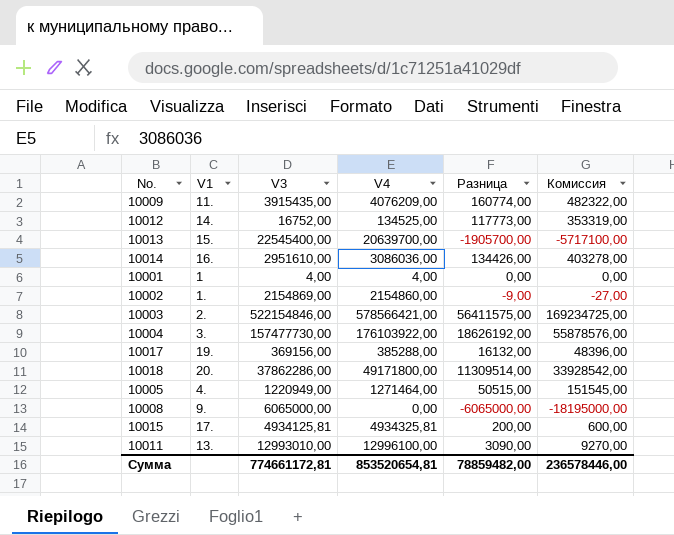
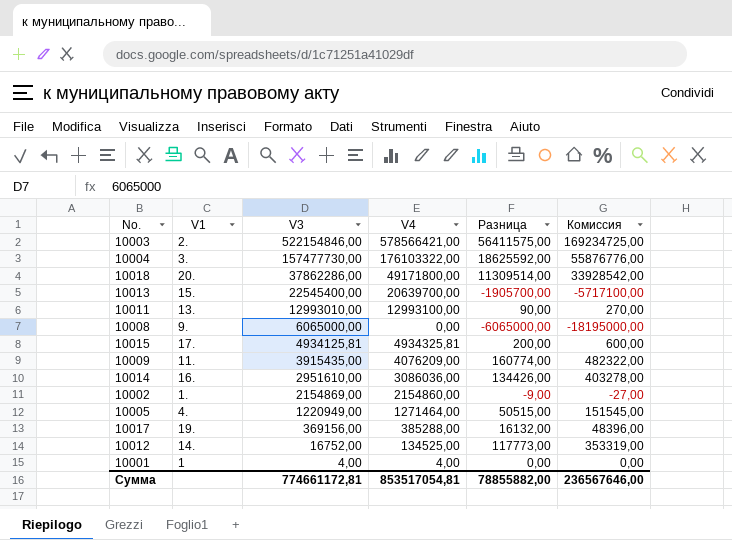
row order: none -> V3 descending
10004 | V4: 176103922,00 -> 176103322,00
10004 | Разница: 18626192,00 -> 18625592,00
10004 | Комиссия: 55878576,00 -> 55876776,00
10011 | V4: 12996100,00 -> 12993100,00
10011 | Разница: 3090,00 -> 90,00
10011 | Комиссия: 9270,00 -> 270,00
Сумма | V4: 853520654,81 -> 853517054,81
Сумма | Разница: 78859482,00 -> 78855882,00
Сумма | Комиссия: 236578446,00 -> 236567646,00

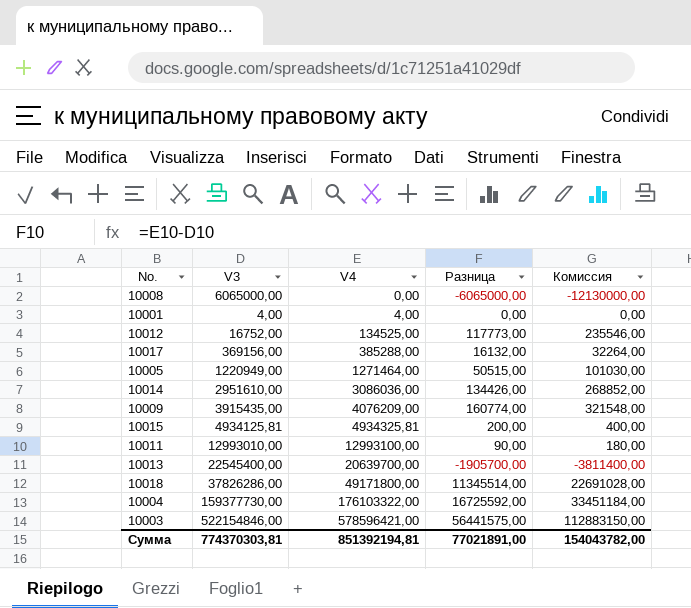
row order: V3 descending -> V4 ascending
column V1 | position: 2 -> none
column Комиссия | formula: [Разница] * 3 -> [Разница] * 2
row 10002: 1. | 2154869,00 | 2154860,00 | -9,00 | -27,00 -> none
10018 | V3: 37862286,00 -> 37826286,00
10018 | Разница: 11309514,00 -> 11345514,00
10004 | V3: 157477730,00 -> 159377730,00
10004 | Разница: 18625592,00 -> 16725592,00
10003 | V4: 578566421,00 -> 578596421,00
10003 | Разница: 56411575,00 -> 56441575,00
Сумма | V3: 774661172,81 -> 774370303,81
Сумма | V4: 853517054,81 -> 851392194,81
Сумма | Разница: 78855882,00 -> 77021891,00
Сумма | Комиссия: 236567646,00 -> 154043782,00

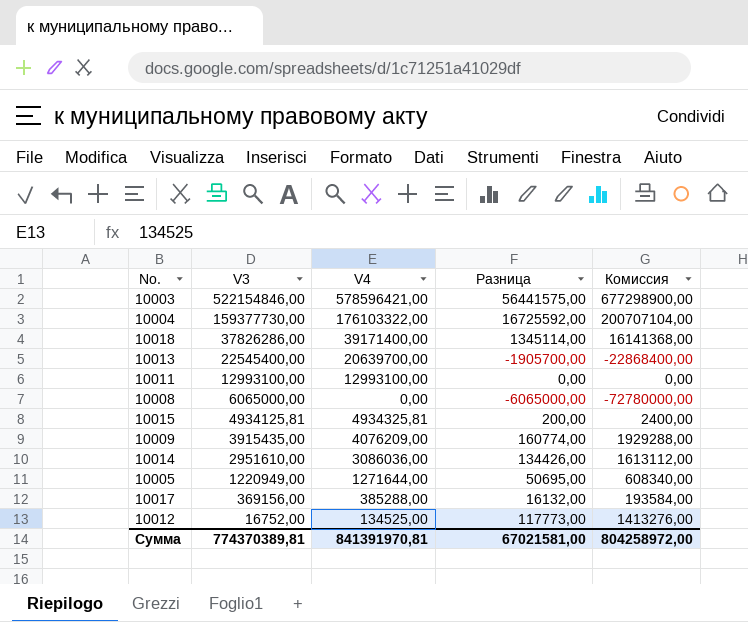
row order: V4 ascending -> V3 descending
column Комиссия | formula: [Разница] * 2 -> [Разница] * 12
row 10001: 4,00 | 4,00 | 0,00 | 0,00 -> none
10018 | V4: 49171800,00 -> 39171400,00
10018 | Разница: 11345514,00 -> 1345114,00
10011 | V3: 12993010,00 -> 12993100,00
10011 | Разница: 90,00 -> 0,00
10005 | V4: 1271464,00 -> 1271644,00
10005 | Разница: 50515,00 -> 50695,00
Сумма | V3: 774370303,81 -> 774370389,81
Сумма | V4: 851392194,81 -> 841391970,81
Сумма | Разница: 77021891,00 -> 67021581,00
Сумма | Комиссия: 154043782,00 -> 804258972,00

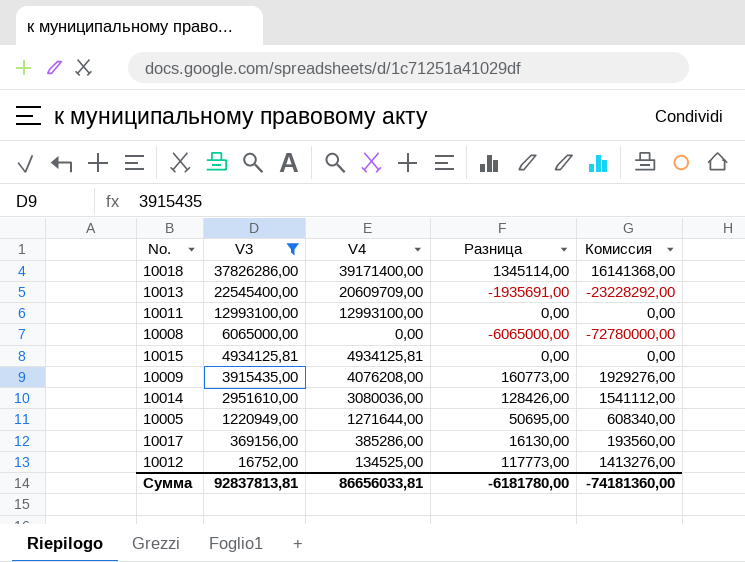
filter: none -> V3 <= 37826286,00
10013 | V4: 20639700,00 -> 20609709,00
10013 | Разница: -1905700,00 -> -1935691,00
10013 | Комиссия: -22868400,00 -> -23228292,00
10015 | V4: 4934325,81 -> 4934125,81
10015 | Разница: 200,00 -> 0,00
10015 | Комиссия: 2400,00 -> 0,00
10009 | V4: 4076209,00 -> 4076208,00
10009 | Разница: 160774,00 -> 160773,00
10009 | Комиссия: 1929288,00 -> 1929276,00
10014 | V4: 3086036,00 -> 3080036,00
10014 | Разница: 134426,00 -> 128426,00
10014 | Комиссия: 1613112,00 -> 1541112,00
10017 | V4: 385288,00 -> 385286,00
10017 | Разница: 16132,00 -> 16130,00
10017 | Комиссия: 193584,00 -> 193560,00
Сумма | V3: 774370389,81 -> 92837813,81
Сумма | V4: 841391970,81 -> 86656033,81
Сумма | Разница: 67021581,00 -> -6181780,00
Сумма | Комиссия: 804258972,00 -> -74181360,00

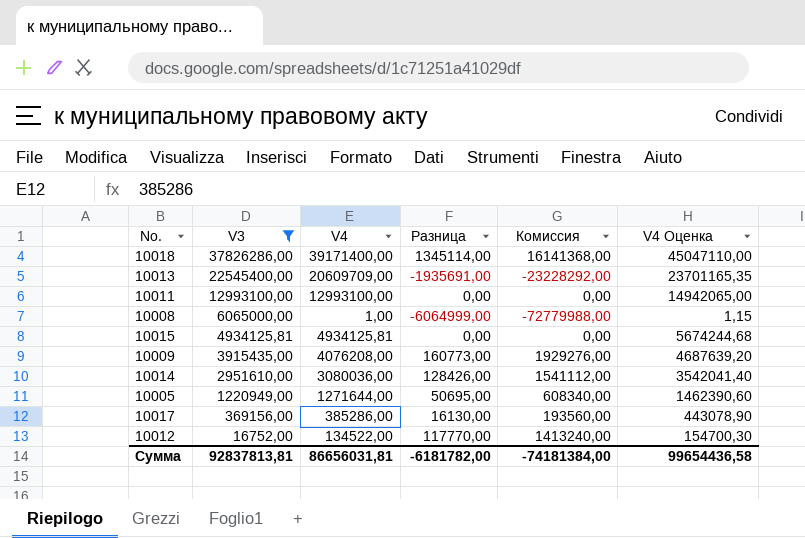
column V4 Оценка | formula: none -> [V4] * 1,15
10008 | V4: 0,00 -> 1,00
10008 | Разница: -6065000,00 -> -6064999,00
10008 | Комиссия: -72780000,00 -> -72779988,00
10012 | V4: 134525,00 -> 134522,00
10012 | Разница: 117773,00 -> 117770,00
10012 | Комиссия: 1413276,00 -> 1413240,00
Сумма | V4: 86656033,81 -> 86656031,81
Сумма | Разница: -6181780,00 -> -6181782,00
Сумма | Комиссия: -74181360,00 -> -74181384,00

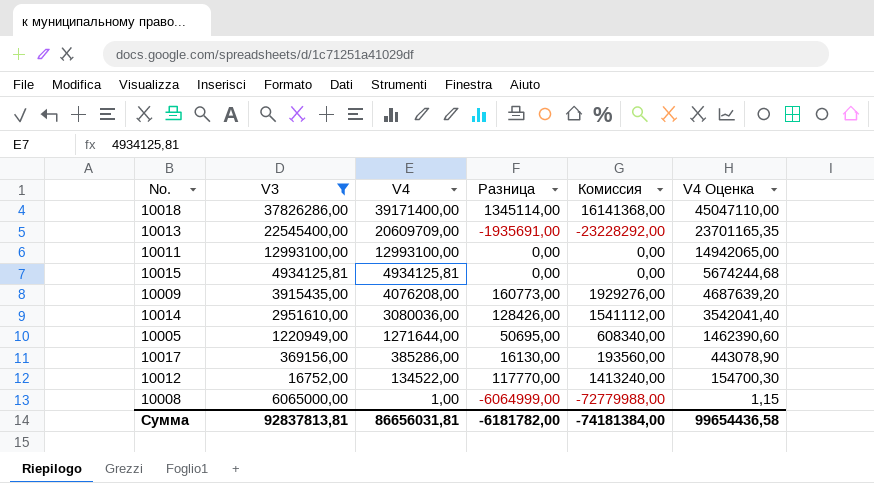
row order: V3 descending -> V4 descending

